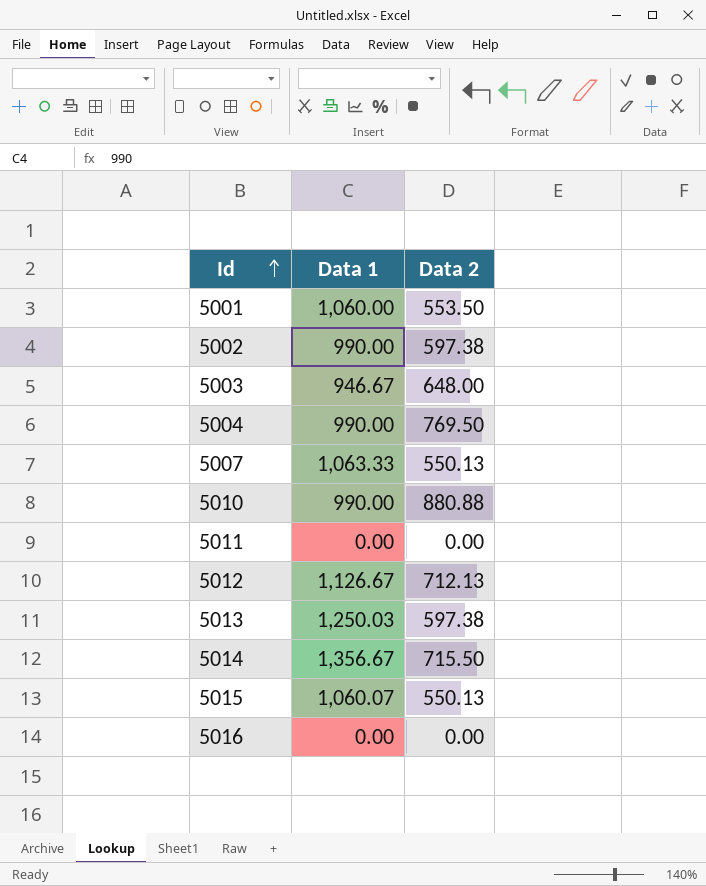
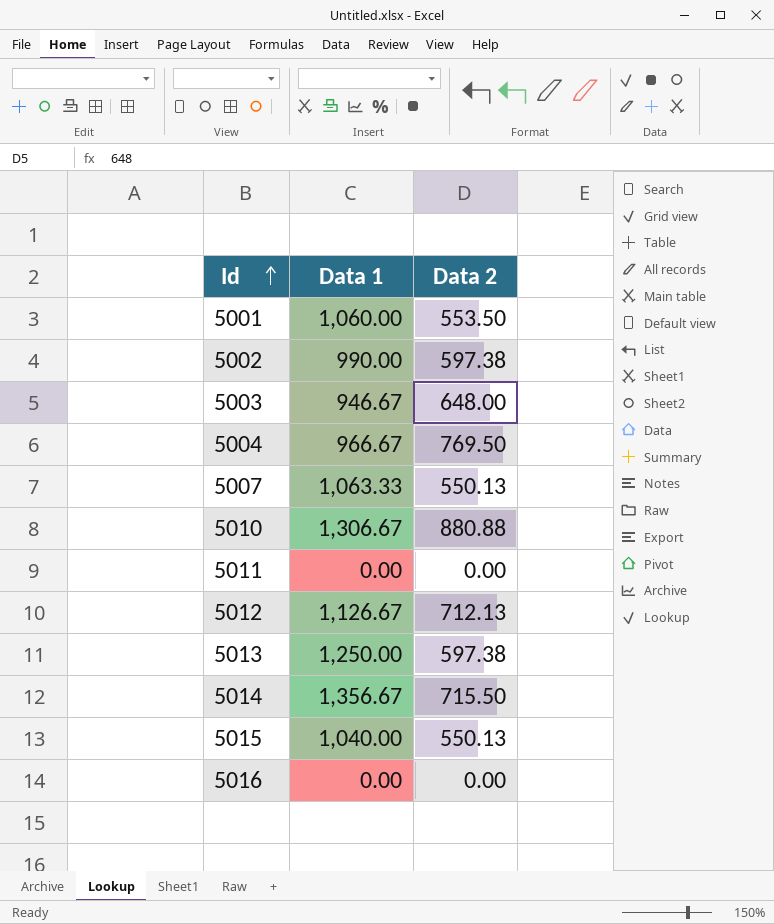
5004 | Data 1: 990.00 -> 966.67
5010 | Data 1: 990.00 -> 1,306.67
5013 | Data 1: 1,250.03 -> 1,250.00
5015 | Data 1: 1,060.07 -> 1,040.00

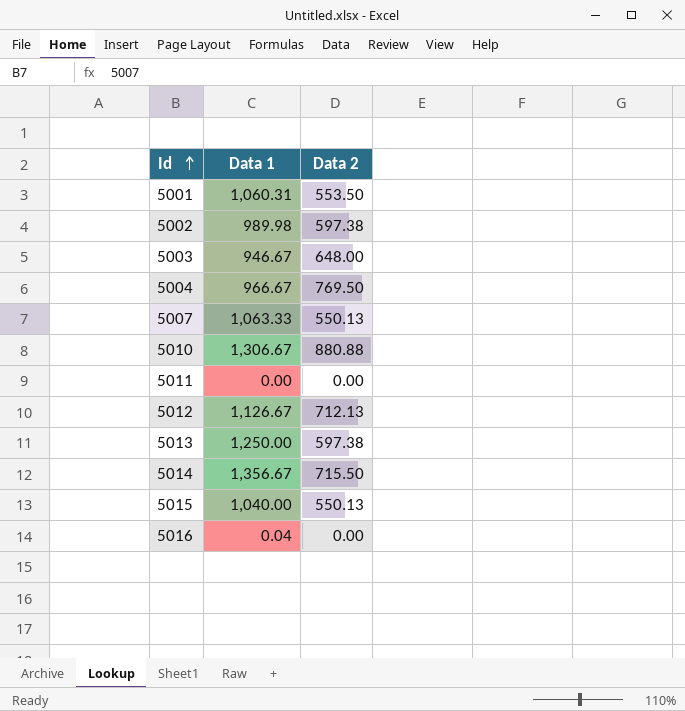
5001 | Data 1: 1,060.00 -> 1,060.31
5002 | Data 1: 990.00 -> 989.98
5016 | Data 1: 0.00 -> 0.04

